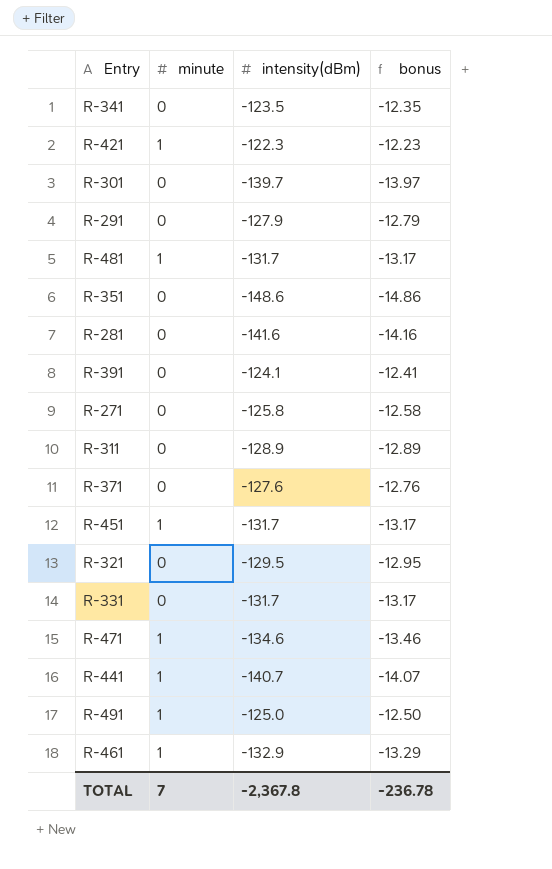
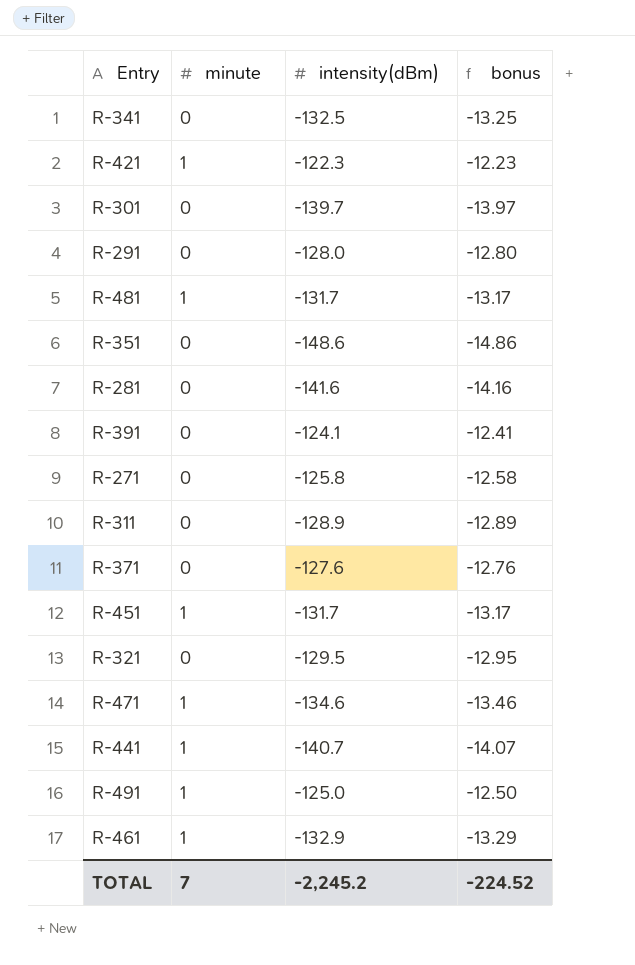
row R-331: 0 | -131.7 | -13.17 -> none
R-341 | intensity(dBm): -123.5 -> -132.5
R-341 | bonus: -12.35 -> -13.25
R-291 | intensity(dBm): -127.9 -> -128.0
R-291 | bonus: -12.79 -> -12.80
TOTAL | intensity(dBm): -2,367.8 -> -2,245.2
TOTAL | bonus: -236.78 -> -224.52

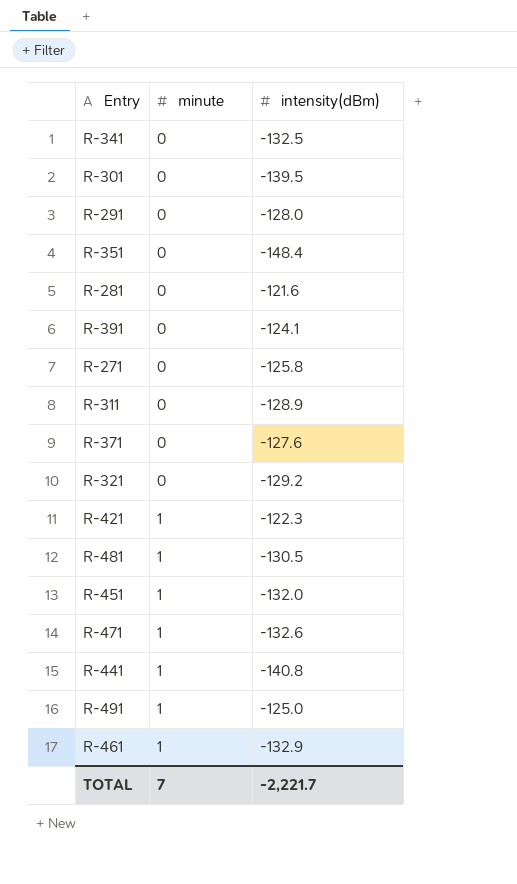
row order: none -> minute ascending
column bonus | formula: [intensity(dBm)] * 0.1 -> none
R-301 | intensity(dBm): -139.7 -> -139.5
R-351 | intensity(dBm): -148.6 -> -148.4
R-281 | intensity(dBm): -141.6 -> -121.6
R-321 | intensity(dBm): -129.5 -> -129.2
R-481 | intensity(dBm): -131.7 -> -130.5
R-451 | intensity(dBm): -131.7 -> -132.0
R-471 | intensity(dBm): -134.6 -> -132.6
R-441 | intensity(dBm): -140.7 -> -140.8
TOTAL | intensity(dBm): -2,245.2 -> -2,221.7

